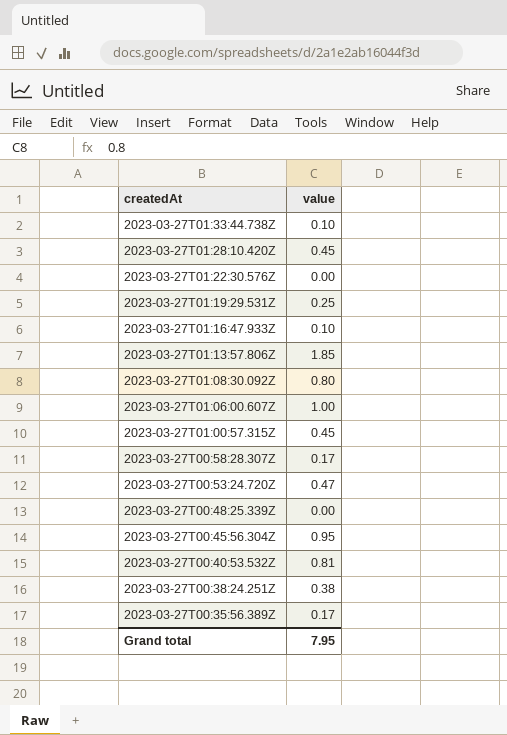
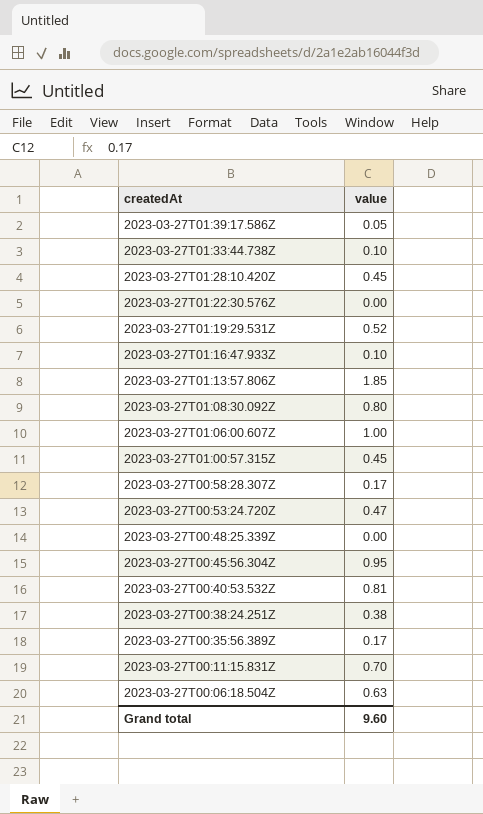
row 2023-03-27T01:39:17.586Z: none -> 0.05
2023-03-27T01:19:29.531Z | value: 0.25 -> 0.52
row 2023-03-27T00:11:15.831Z: none -> 0.70
row 2023-03-27T00:06:18.504Z: none -> 0.63
Grand total | value: 7.95 -> 9.60

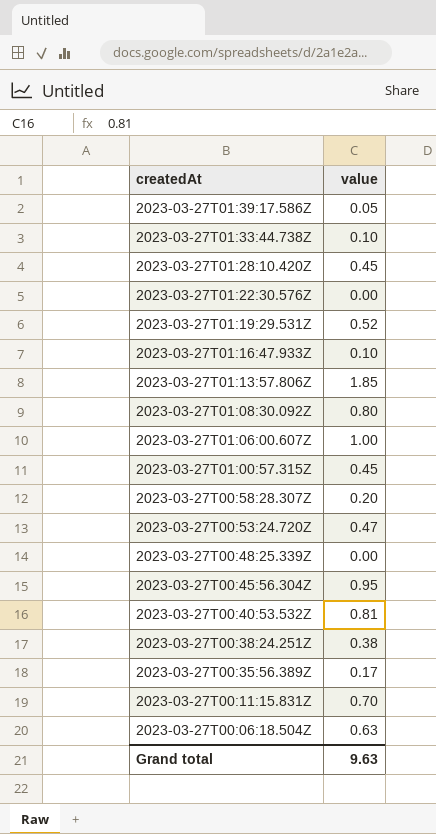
2023-03-27T00:58:28.307Z | value: 0.17 -> 0.20
Grand total | value: 9.60 -> 9.63

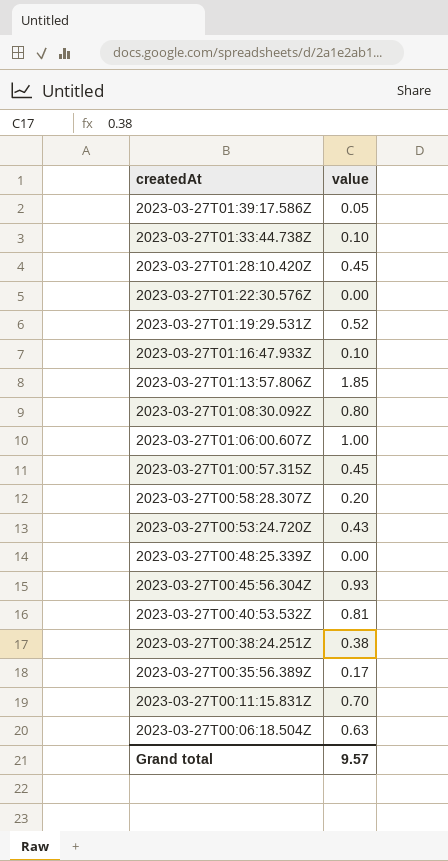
2023-03-27T00:53:24.720Z | value: 0.47 -> 0.43
2023-03-27T00:45:56.304Z | value: 0.95 -> 0.93
Grand total | value: 9.63 -> 9.57

